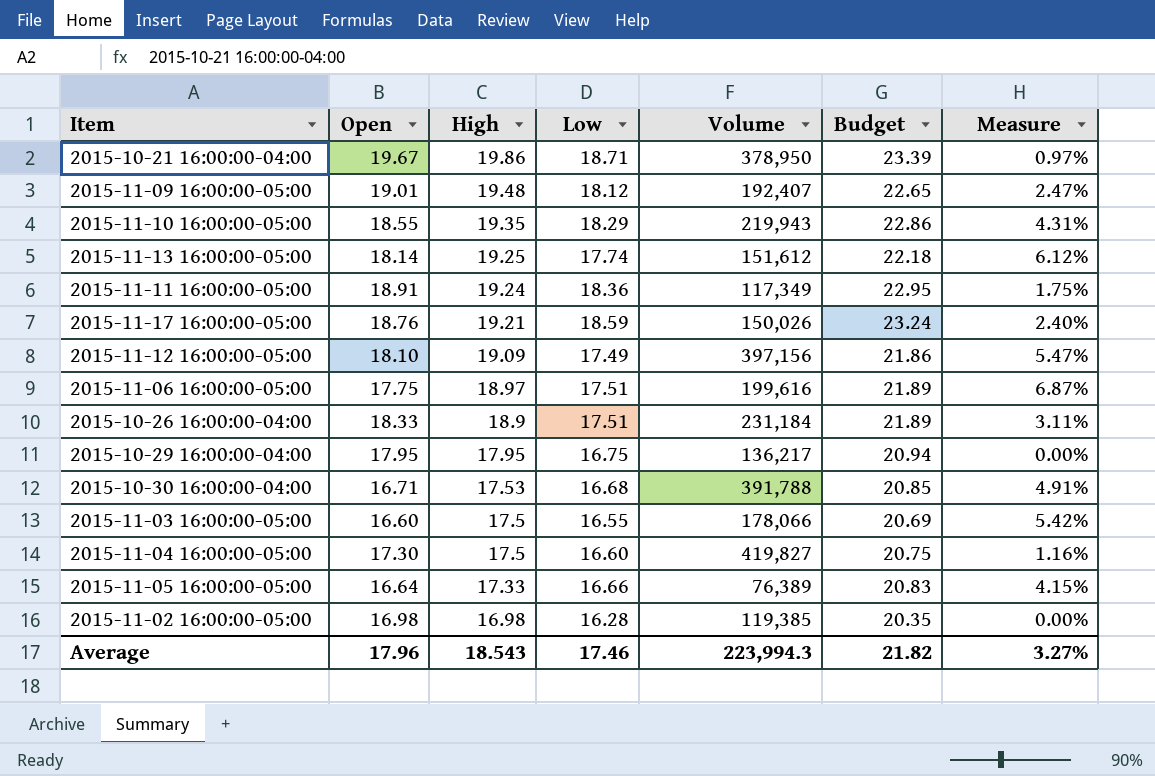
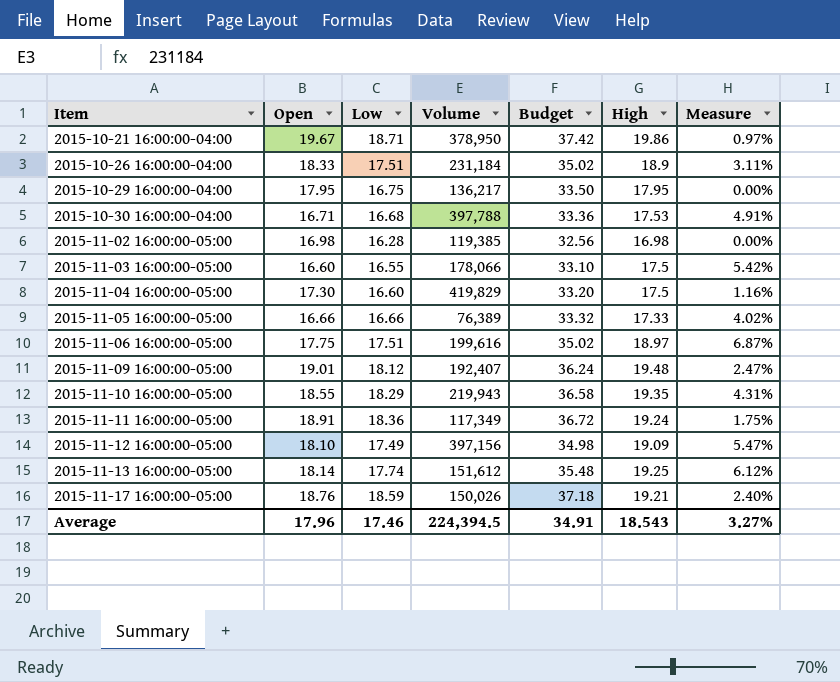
row order: High descending -> Item ascending
column Budget | formula: [Low] * 1.25 -> [Low] * 2
column High | position: 3 -> 6
2015-10-30 16:00:00-04:00 | Volume: 391,788 -> 397,788
2015-11-04 16:00:00-05:00 | Volume: 419,827 -> 419,829
2015-11-05 16:00:00-05:00 | Open: 16.64 -> 16.66
2015-11-05 16:00:00-05:00 | Measure: 4.15% -> 4.02%
Average | Volume: 223,994.3 -> 224,394.5
Average | Budget: 21.82 -> 34.91

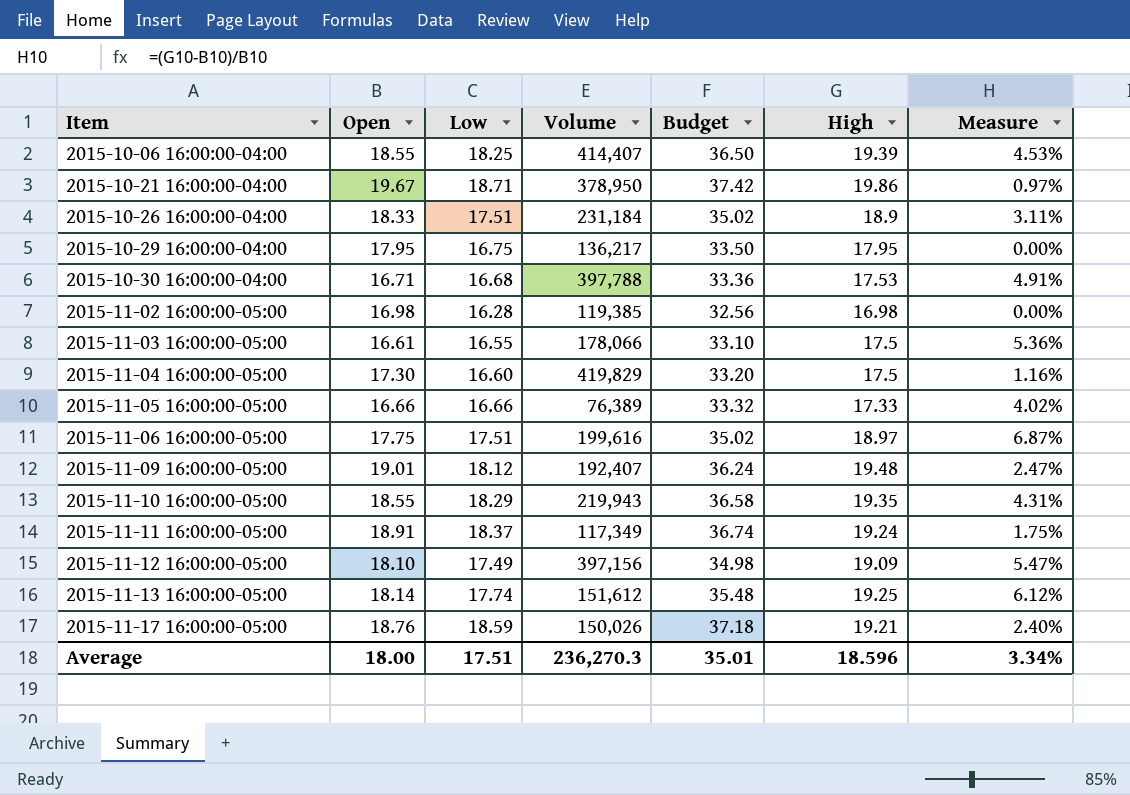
row 2015-10-06 16:00:00-04:00: none -> 18.55 | 18.25 | 414,407 | 36.50 | 19.39 | 4.53%
2015-11-03 16:00:00-05:00 | Open: 16.60 -> 16.61
2015-11-03 16:00:00-05:00 | Measure: 5.42% -> 5.36%
2015-11-11 16:00:00-05:00 | Low: 18.36 -> 18.37
2015-11-11 16:00:00-05:00 | Budget: 36.72 -> 36.74
Average | Open: 17.96 -> 18.00
Average | Low: 17.46 -> 17.51
Average | Volume: 224,394.5 -> 236,270.3
Average | Budget: 34.91 -> 35.01
Average | High: 18.543 -> 18.596
Average | Measure: 3.27% -> 3.34%

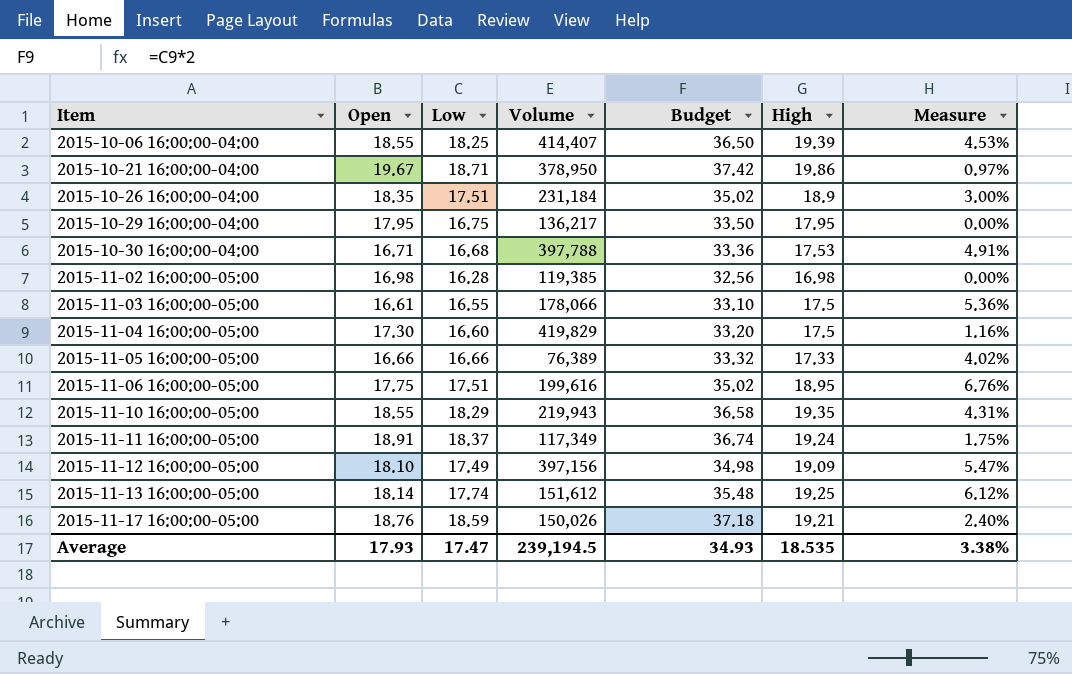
row 2015-11-09 16:00:00-05:00: 19.01 | 18.12 | 192,407 | 36.24 | 19.48 | 2.47% -> none
2015-10-26 16:00:00-04:00 | Open: 18.33 -> 18.35
2015-10-26 16:00:00-04:00 | Measure: 3.11% -> 3.00%
2015-11-06 16:00:00-05:00 | High: 18.97 -> 18.95
2015-11-06 16:00:00-05:00 | Measure: 6.87% -> 6.76%
Average | Open: 18.00 -> 17.93
Average | Low: 17.51 -> 17.47
Average | Volume: 236,270.3 -> 239,194.5
Average | Budget: 35.01 -> 34.93
Average | High: 18.596 -> 18.535
Average | Measure: 3.34% -> 3.38%

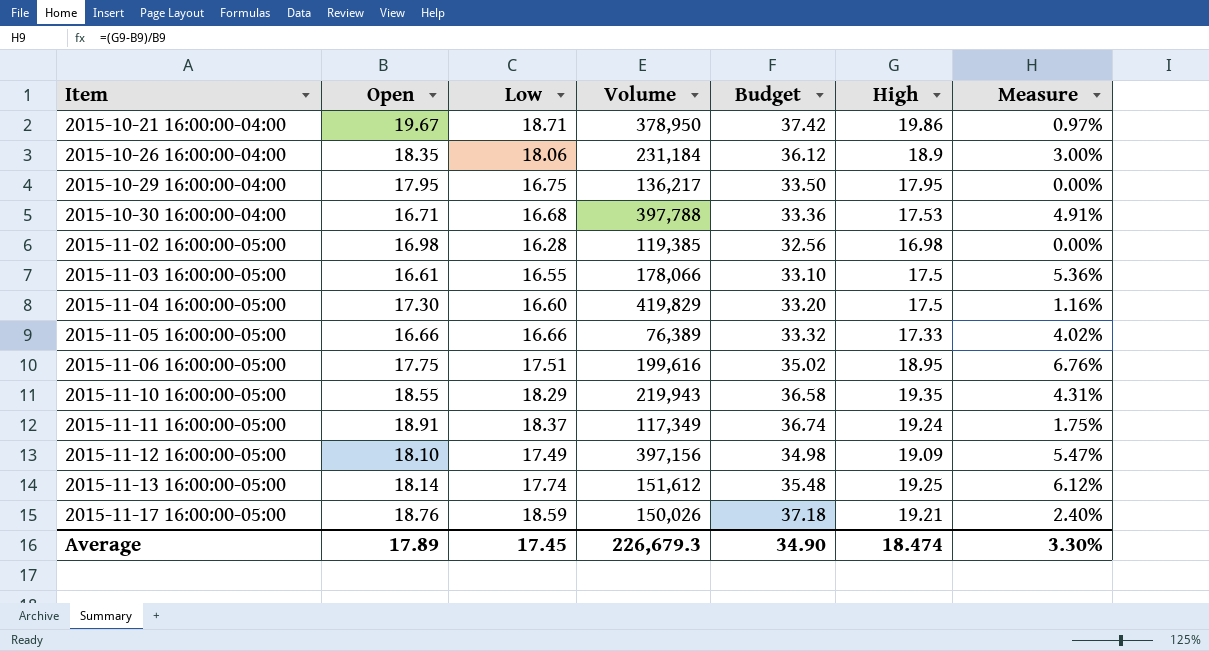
row 2015-10-06 16:00:00-04:00: 18.55 | 18.25 | 414,407 | 36.50 | 19.39 | 4.53% -> none
2015-10-26 16:00:00-04:00 | Low: 17.51 -> 18.06
2015-10-26 16:00:00-04:00 | Budget: 35.02 -> 36.12
Average | Open: 17.93 -> 17.89
Average | Low: 17.47 -> 17.45
Average | Volume: 239,194.5 -> 226,679.3
Average | Budget: 34.93 -> 34.90
Average | High: 18.535 -> 18.474
Average | Measure: 3.38% -> 3.30%

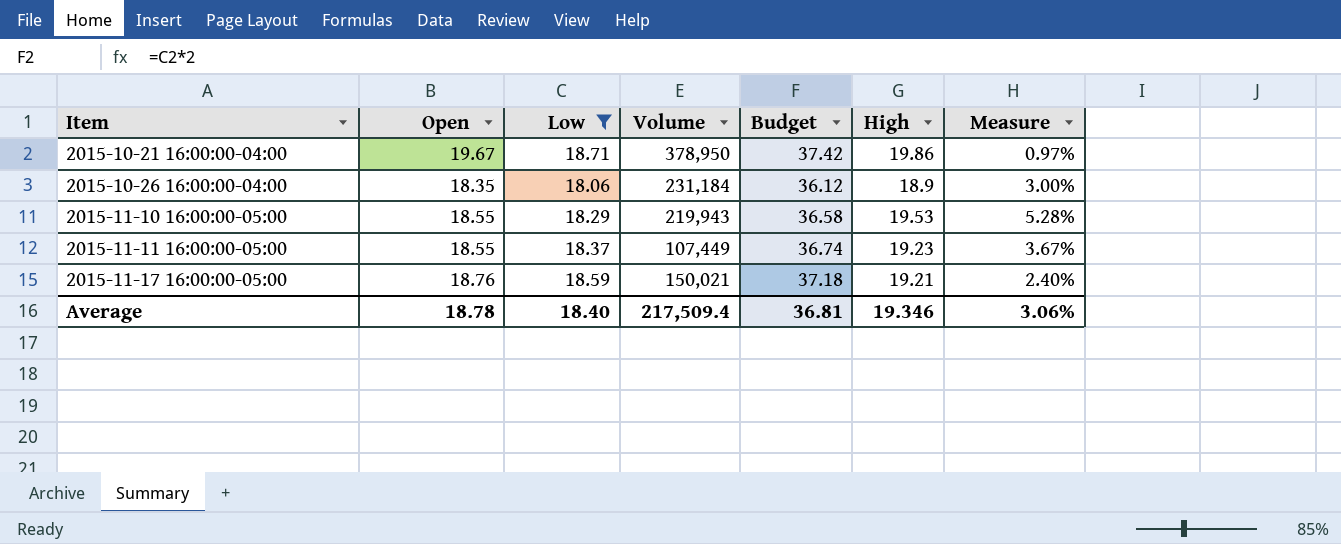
filter: none -> Low >= 18.06
2015-11-10 16:00:00-05:00 | High: 19.35 -> 19.53
2015-11-10 16:00:00-05:00 | Measure: 4.31% -> 5.28%
2015-11-11 16:00:00-05:00 | Open: 18.91 -> 18.55
2015-11-11 16:00:00-05:00 | Volume: 117,349 -> 107,449
2015-11-11 16:00:00-05:00 | High: 19.24 -> 19.23
2015-11-11 16:00:00-05:00 | Measure: 1.75% -> 3.67%
2015-11-17 16:00:00-05:00 | Volume: 150,026 -> 150,021
Average | Open: 17.89 -> 18.78
Average | Low: 17.45 -> 18.40
Average | Volume: 226,679.3 -> 217,509.4
Average | Budget: 34.90 -> 36.81
Average | High: 18.474 -> 19.346
Average | Measure: 3.30% -> 3.06%

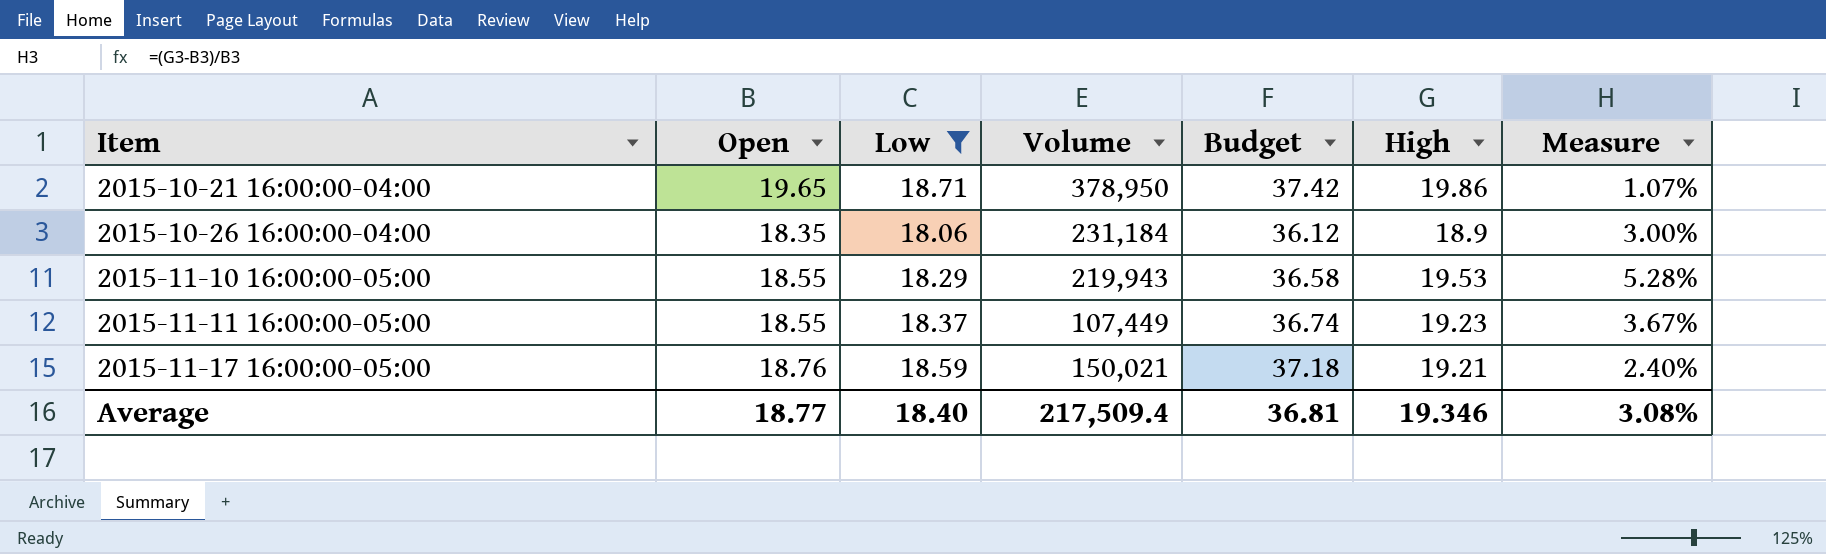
2015-10-21 16:00:00-04:00 | Open: 19.67 -> 19.65
2015-10-21 16:00:00-04:00 | Measure: 0.97% -> 1.07%
Average | Open: 18.78 -> 18.77
Average | Measure: 3.06% -> 3.08%

